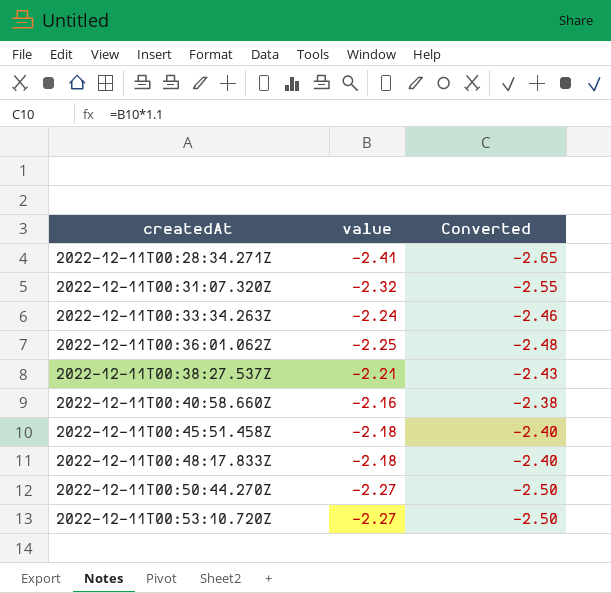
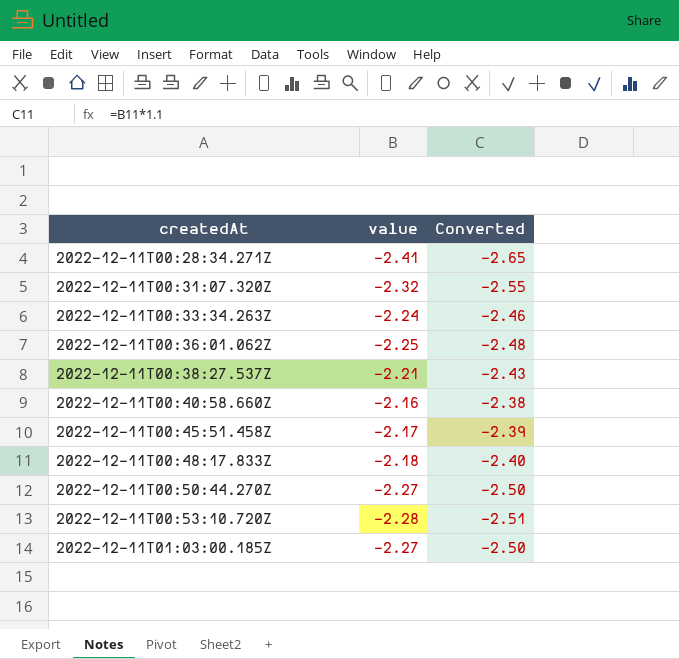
2022-12-11T00:45:51.458Z | value: -2.18 -> -2.17
2022-12-11T00:45:51.458Z | Converted: -2.40 -> -2.39
2022-12-11T00:53:10.720Z | value: -2.27 -> -2.28
2022-12-11T00:53:10.720Z | Converted: -2.50 -> -2.51
row 2022-12-11T01:03:00.185Z: none -> -2.27 | -2.50

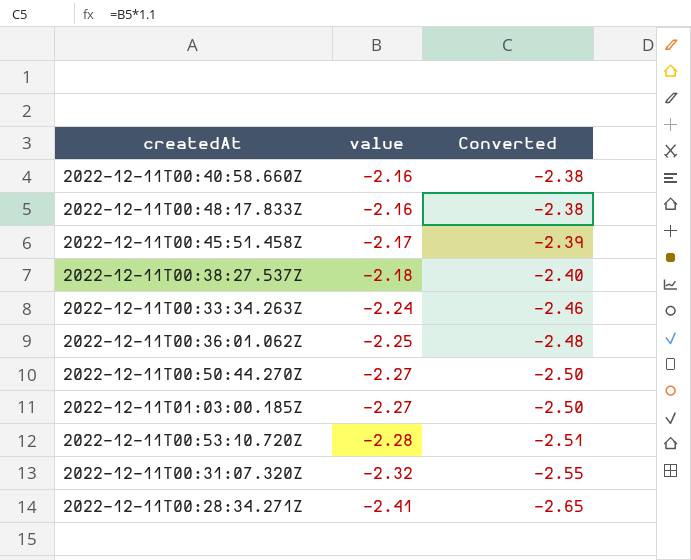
row order: createdAt ascending -> value descending
2022-12-11T00:48:17.833Z | value: -2.18 -> -2.16
2022-12-11T00:48:17.833Z | Converted: -2.40 -> -2.38
2022-12-11T00:38:27.537Z | value: -2.21 -> -2.18
2022-12-11T00:38:27.537Z | Converted: -2.43 -> -2.40

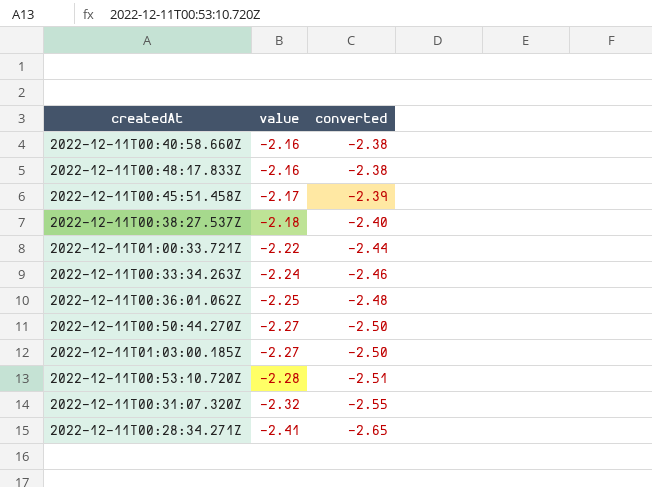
column name: Converted -> converted
row 2022-12-11T01:00:33.721Z: none -> -2.22 | -2.44

